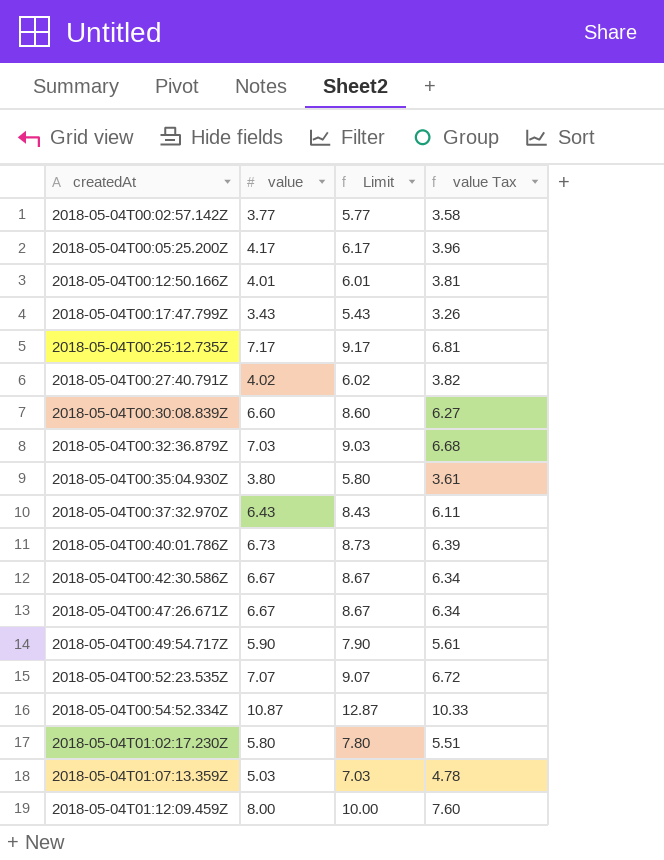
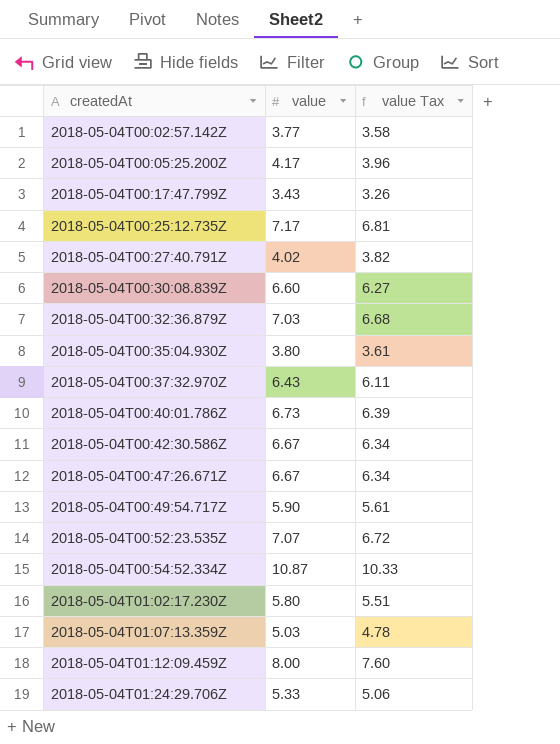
column Limit | formula: [value] + 2 -> none
row 2018-05-04T00:12:50.166Z: 4.01 | 6.01 | 3.81 -> none
row 2018-05-04T01:24:29.706Z: none -> 5.33 | 5.06

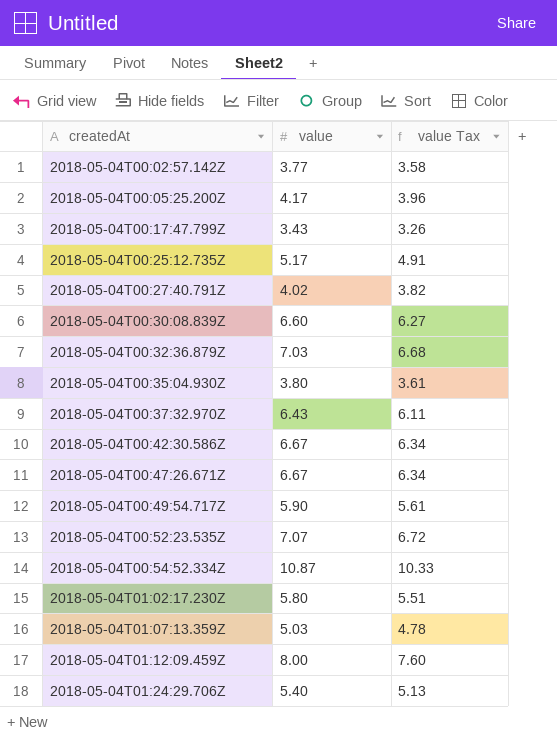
row 2018-05-04T00:40:01.786Z: 6.73 | 6.39 -> none
2018-05-04T00:25:12.735Z | value: 7.17 -> 5.17
2018-05-04T00:25:12.735Z | value Tax: 6.81 -> 4.91
2018-05-04T01:24:29.706Z | value: 5.33 -> 5.40
2018-05-04T01:24:29.706Z | value Tax: 5.06 -> 5.13

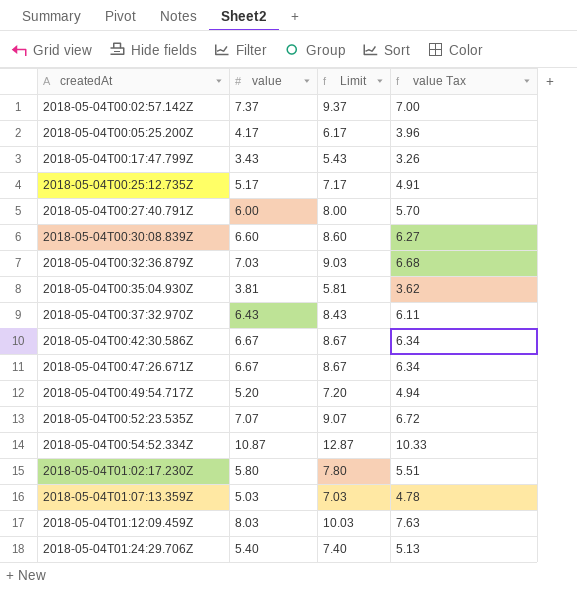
column Limit | formula: none -> [value] + 2
2018-05-04T00:02:57.142Z | value: 3.77 -> 7.37
2018-05-04T00:02:57.142Z | value Tax: 3.58 -> 7.00
2018-05-04T00:27:40.791Z | value: 4.02 -> 6.00
2018-05-04T00:27:40.791Z | value Tax: 3.82 -> 5.70
2018-05-04T00:35:04.930Z | value: 3.80 -> 3.81
2018-05-04T00:35:04.930Z | value Tax: 3.61 -> 3.62
2018-05-04T00:49:54.717Z | value: 5.90 -> 5.20
2018-05-04T00:49:54.717Z | value Tax: 5.61 -> 4.94
2018-05-04T01:12:09.459Z | value: 8.00 -> 8.03
2018-05-04T01:12:09.459Z | value Tax: 7.60 -> 7.63

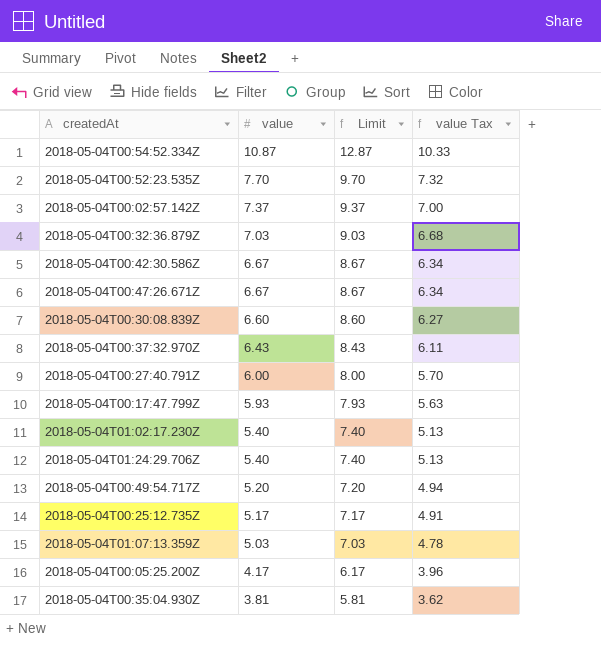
row order: createdAt ascending -> value descending
row 2018-05-04T01:12:09.459Z: 8.03 | 10.03 | 7.63 -> none
2018-05-04T00:52:23.535Z | value: 7.07 -> 7.70
2018-05-04T00:52:23.535Z | Limit: 9.07 -> 9.70
2018-05-04T00:52:23.535Z | value Tax: 6.72 -> 7.32
2018-05-04T00:17:47.799Z | value: 3.43 -> 5.93
2018-05-04T00:17:47.799Z | Limit: 5.43 -> 7.93
2018-05-04T00:17:47.799Z | value Tax: 3.26 -> 5.63
2018-05-04T01:02:17.230Z | value: 5.80 -> 5.40
2018-05-04T01:02:17.230Z | Limit: 7.80 -> 7.40
2018-05-04T01:02:17.230Z | value Tax: 5.51 -> 5.13

